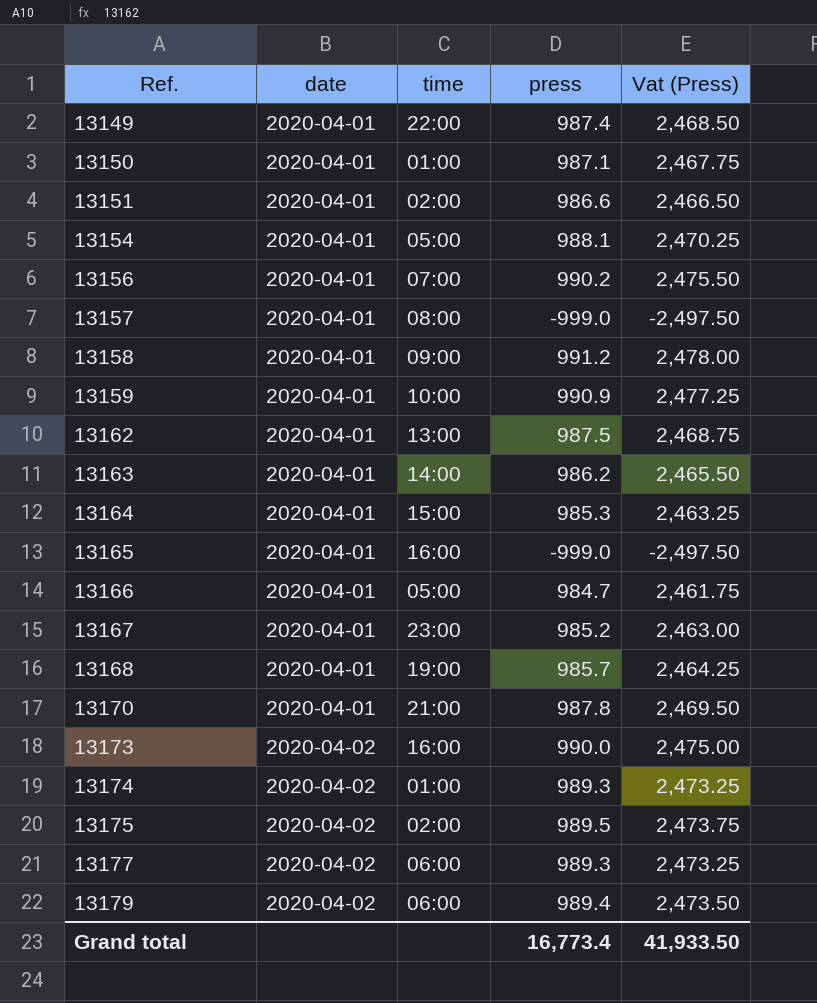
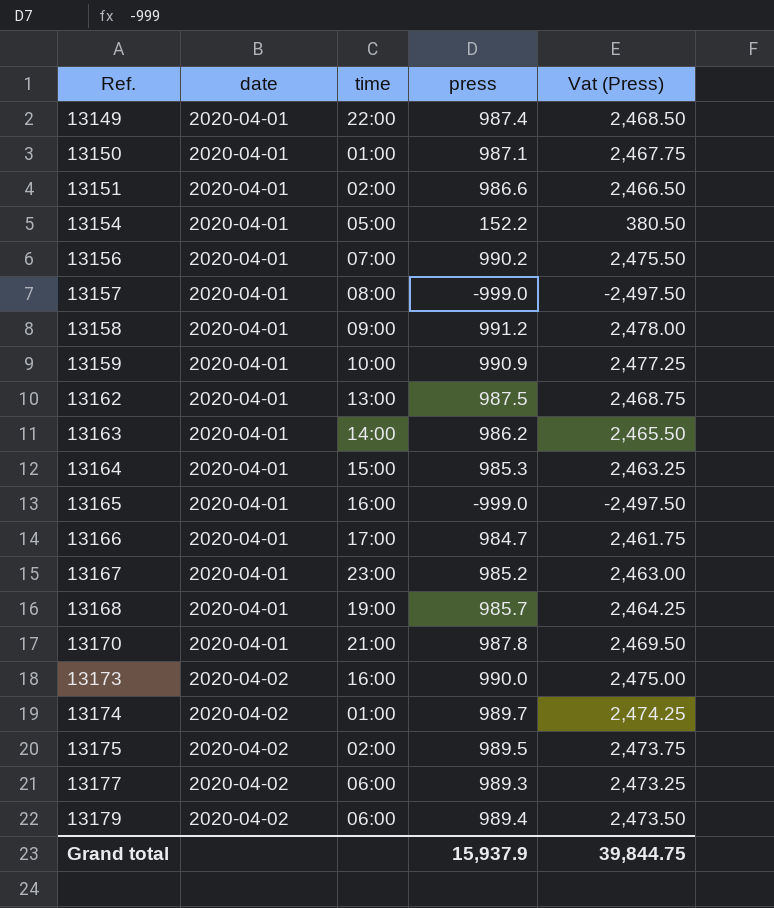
13154 | press: 988.1 -> 152.2
13154 | Vat (Press): 2,470.25 -> 380.50
13166 | time: 05:00 -> 17:00
13174 | press: 989.3 -> 989.7
13174 | Vat (Press): 2,473.25 -> 2,474.25
Grand total | press: 16,773.4 -> 15,937.9
Grand total | Vat (Press): 41,933.50 -> 39,844.75

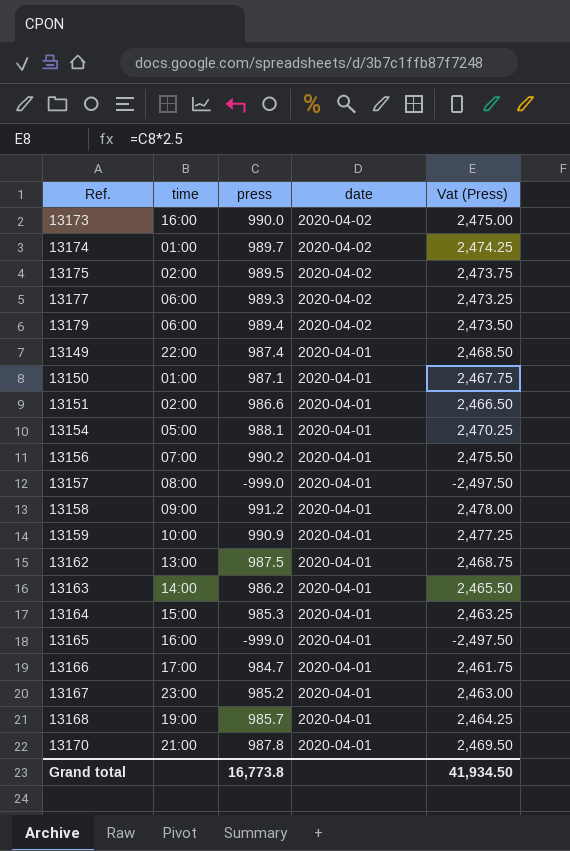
row order: Ref. ascending -> date descending
column date | position: 2 -> 4
13154 | press: 152.2 -> 988.1
13154 | Vat (Press): 380.50 -> 2,470.25
Grand total | press: 15,937.9 -> 16,773.8
Grand total | Vat (Press): 39,844.75 -> 41,934.50

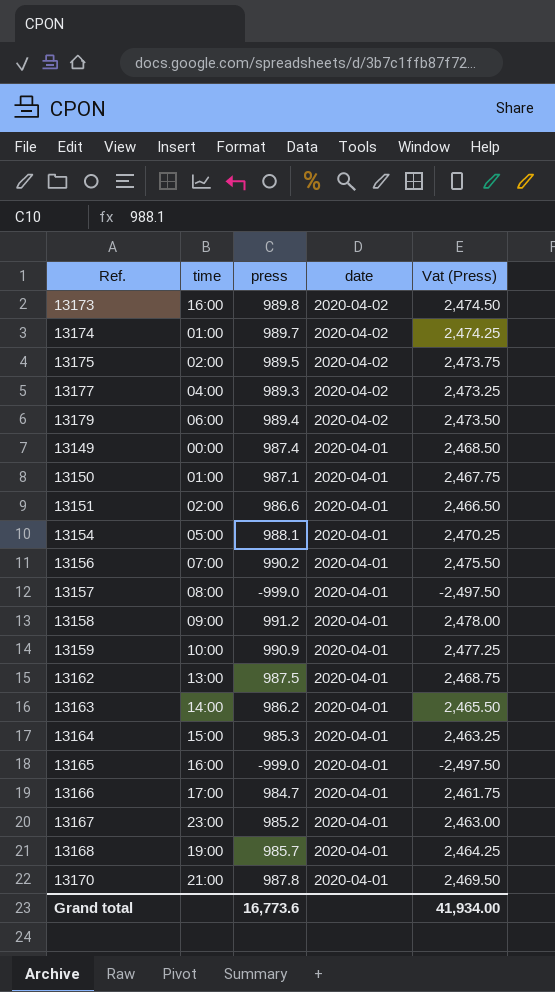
13173 | press: 990.0 -> 989.8
13173 | Vat (Press): 2,475.00 -> 2,474.50
13177 | time: 06:00 -> 04:00
13149 | time: 22:00 -> 00:00
Grand total | press: 16,773.8 -> 16,773.6
Grand total | Vat (Press): 41,934.50 -> 41,934.00

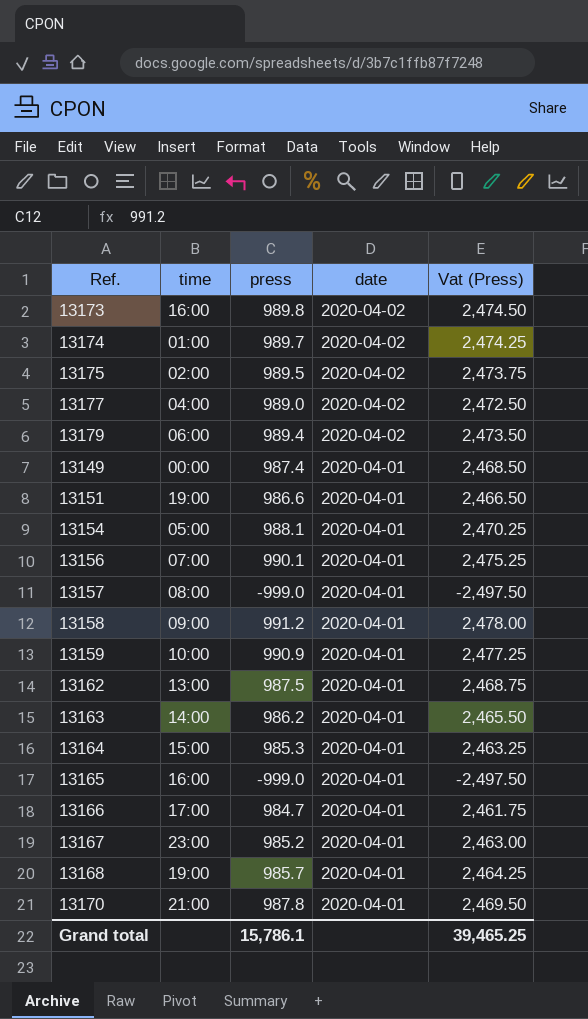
row 13150: 01:00 | 987.1 | 2020-04-01 | 2,467.75 -> none
13177 | press: 989.3 -> 989.0
13177 | Vat (Press): 2,473.25 -> 2,472.50
13151 | time: 02:00 -> 19:00
13156 | press: 990.2 -> 990.1
13156 | Vat (Press): 2,475.50 -> 2,475.25
Grand total | press: 16,773.6 -> 15,786.1
Grand total | Vat (Press): 41,934.00 -> 39,465.25

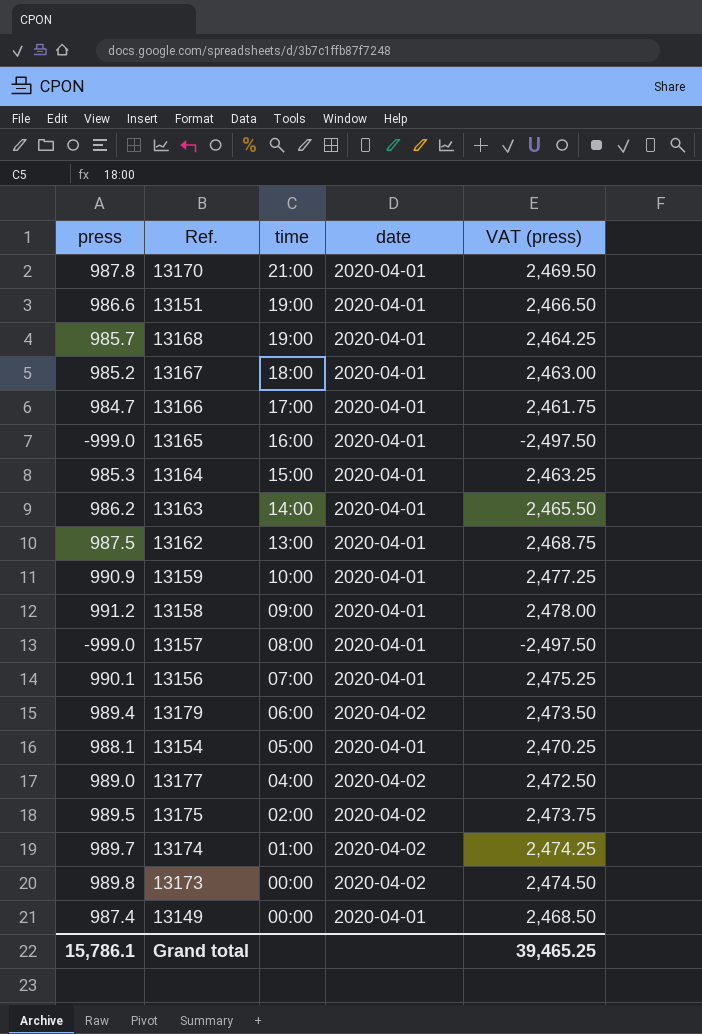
row order: date descending -> time descending
column press | position: 3 -> 1
column name: Vat (Press) -> VAT (press)
13167 | time: 23:00 -> 18:00
13173 | time: 16:00 -> 00:00

